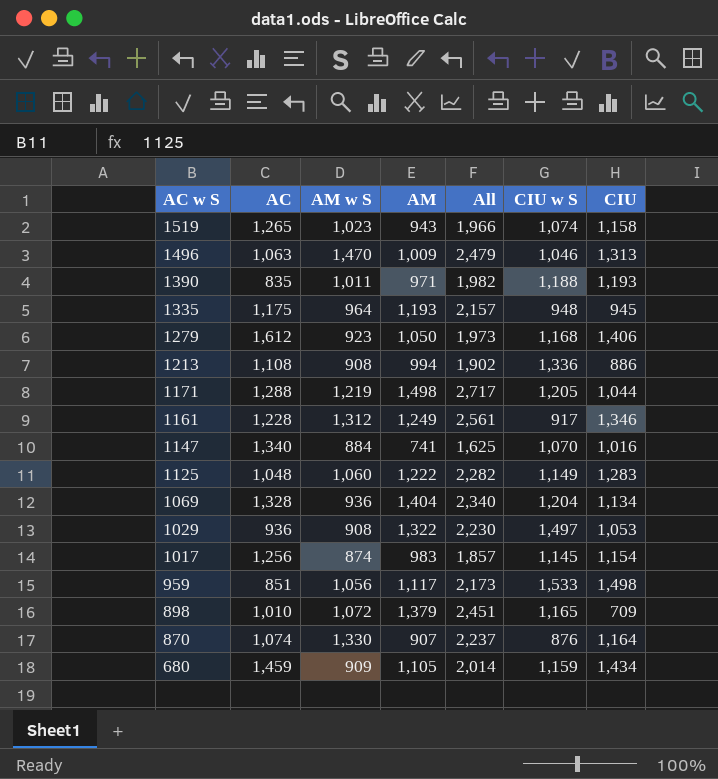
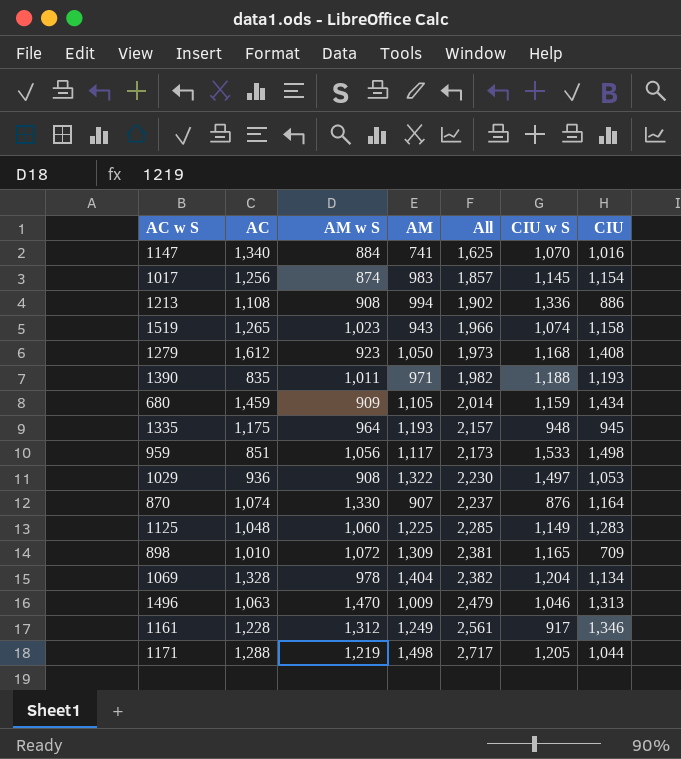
row order: AC w S descending -> All ascending
1279 | CIU: 1,406 -> 1,408
1125 | AM: 1,222 -> 1,225
1125 | All: 2,282 -> 2,285
898 | AM: 1,379 -> 1,309
898 | All: 2,451 -> 2,381
1069 | AM w S: 936 -> 978
1069 | All: 2,340 -> 2,382

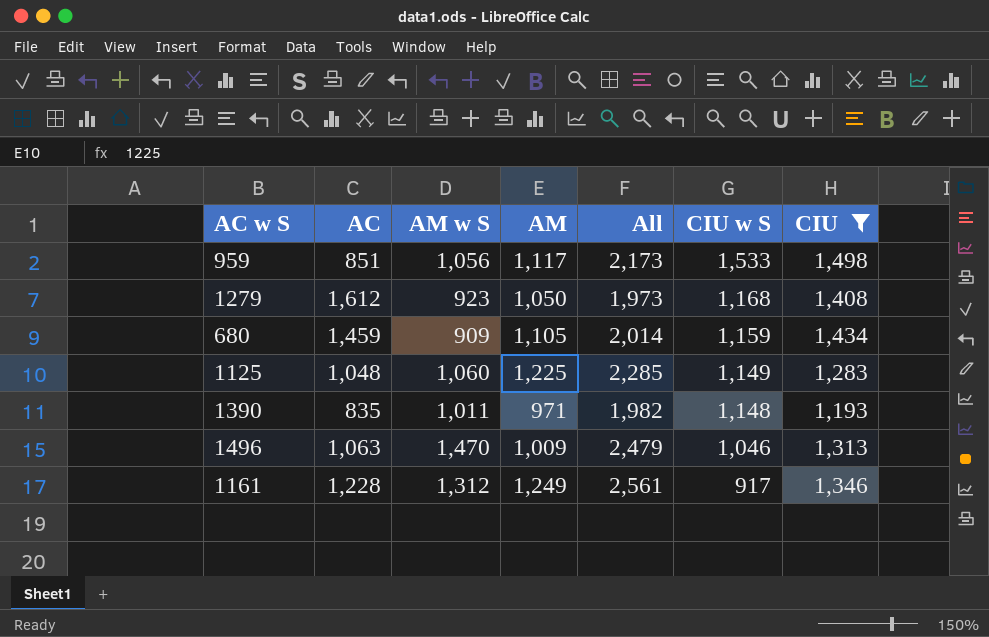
filter: none -> CIU >= 1,193
row order: All ascending -> CIU w S descending
1390 | CIU w S: 1,188 -> 1,148

